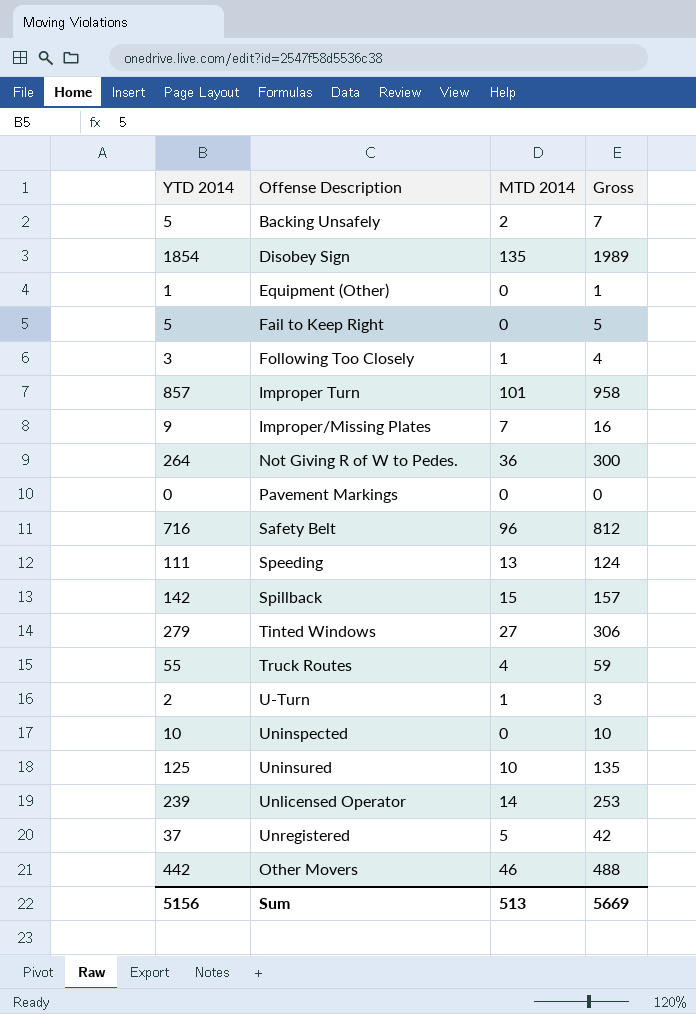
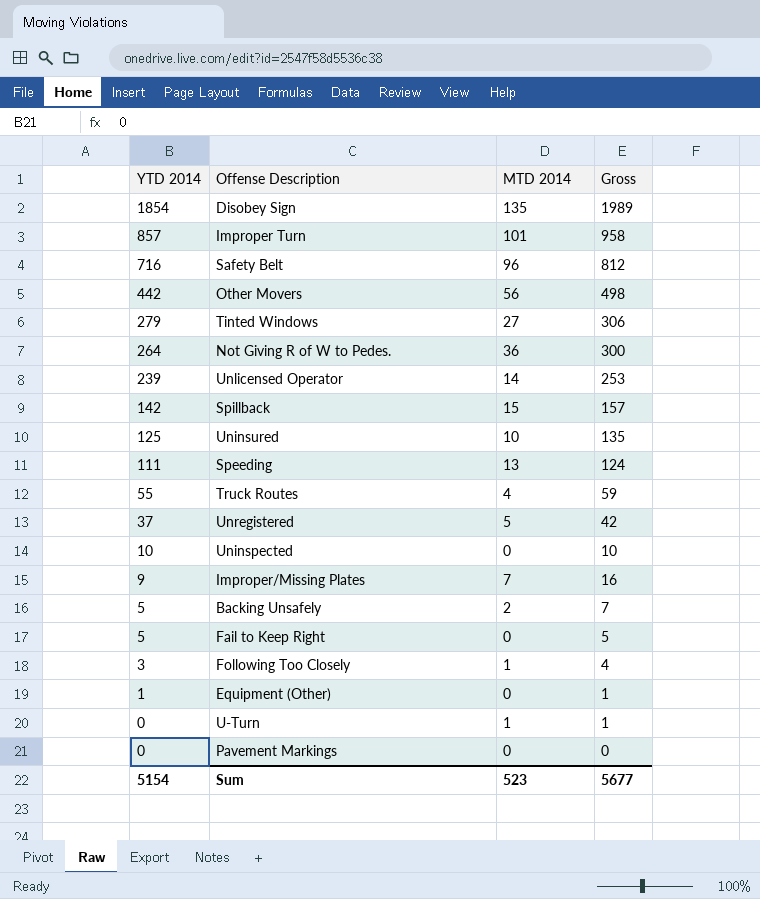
row order: none -> YTD 2014 descending
Other Movers | MTD 2014: 46 -> 56
Other Movers | Gross: 488 -> 498
U-Turn | YTD 2014: 2 -> 0
U-Turn | Gross: 3 -> 1
Sum | YTD 2014: 5156 -> 5154
Sum | MTD 2014: 513 -> 523
Sum | Gross: 5669 -> 5677

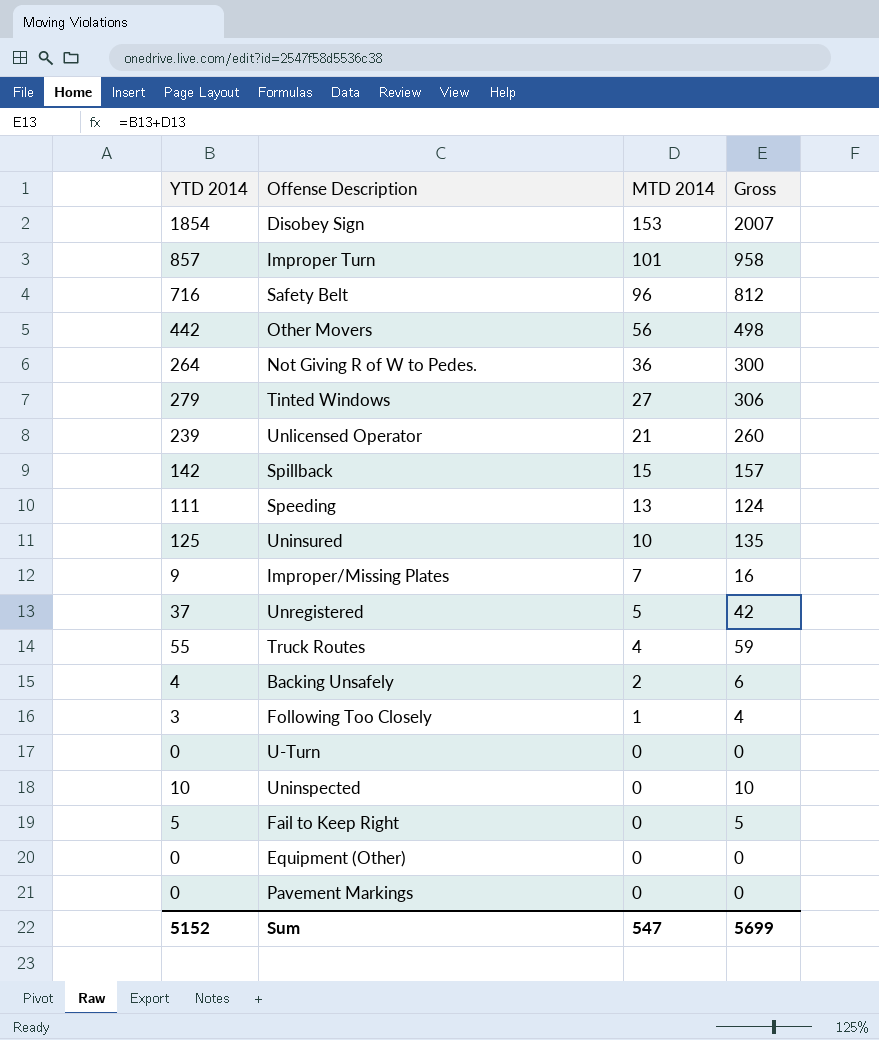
row order: YTD 2014 descending -> MTD 2014 descending
Disobey Sign | MTD 2014: 135 -> 153
Disobey Sign | Gross: 1989 -> 2007
Unlicensed Operator | MTD 2014: 14 -> 21
Unlicensed Operator | Gross: 253 -> 260
Backing Unsafely | YTD 2014: 5 -> 4
Backing Unsafely | Gross: 7 -> 6
U-Turn | MTD 2014: 1 -> 0
U-Turn | Gross: 1 -> 0
Equipment (Other) | YTD 2014: 1 -> 0
Equipment (Other) | Gross: 1 -> 0
Sum | YTD 2014: 5154 -> 5152
Sum | MTD 2014: 523 -> 547
Sum | Gross: 5677 -> 5699

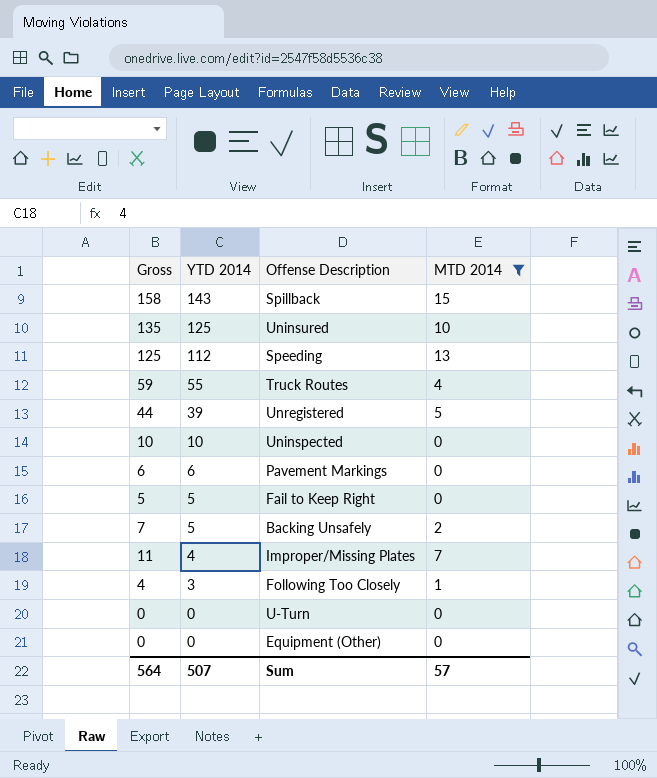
filter: none -> MTD 2014 <= 15
row order: MTD 2014 descending -> YTD 2014 descending
column Gross | position: 4 -> 1
Spillback | Gross: 157 -> 158
Spillback | YTD 2014: 142 -> 143
Speeding | Gross: 124 -> 125
Speeding | YTD 2014: 111 -> 112
Unregistered | Gross: 42 -> 44
Unregistered | YTD 2014: 37 -> 39
Pavement Markings | Gross: 0 -> 6
Pavement Markings | YTD 2014: 0 -> 6
Backing Unsafely | Gross: 6 -> 7
Backing Unsafely | YTD 2014: 4 -> 5
Improper/Missing Plates | Gross: 16 -> 11
Improper/Missing Plates | YTD 2014: 9 -> 4
Sum | Gross: 5699 -> 564
Sum | YTD 2014: 5152 -> 507
Sum | MTD 2014: 547 -> 57

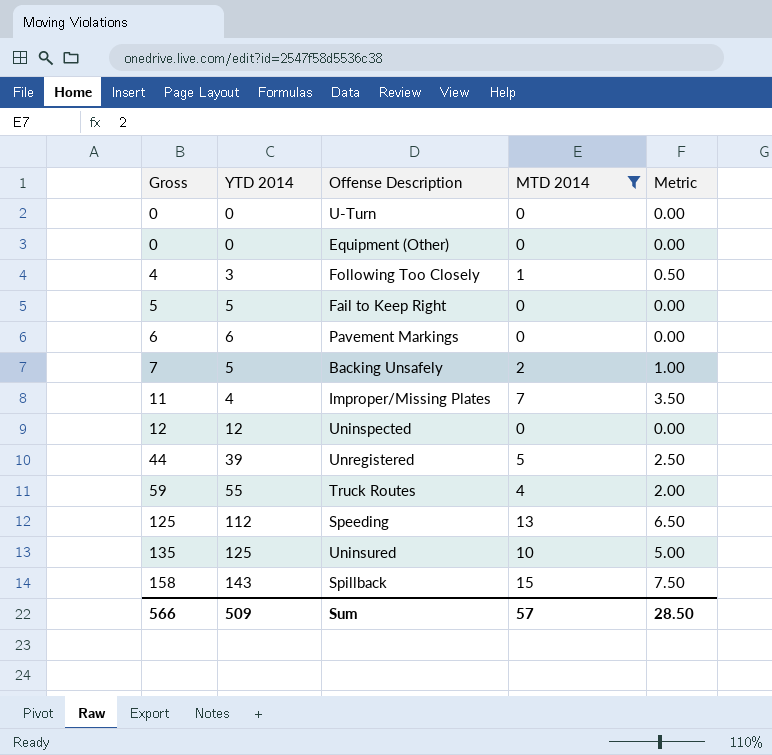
row order: YTD 2014 descending -> Gross ascending
column Metric | formula: none -> [MTD 2014] * 0.5
Uninspected | Gross: 10 -> 12
Uninspected | YTD 2014: 10 -> 12
Sum | Gross: 564 -> 566
Sum | YTD 2014: 507 -> 509

